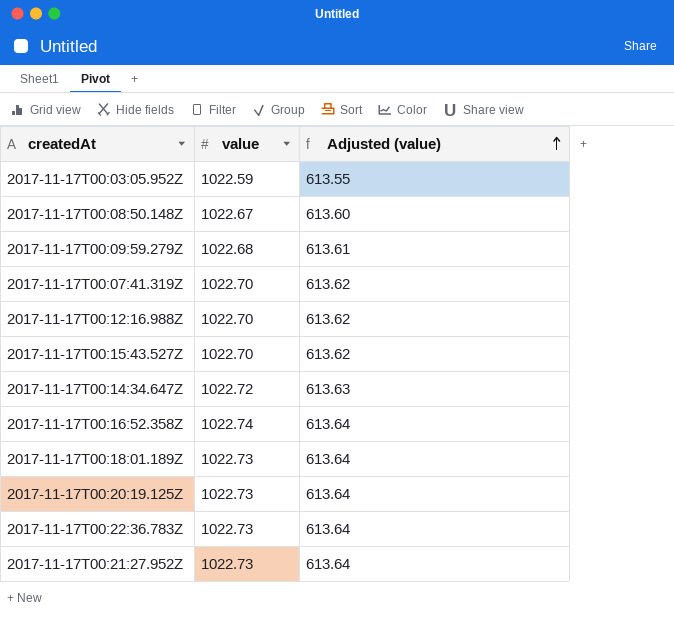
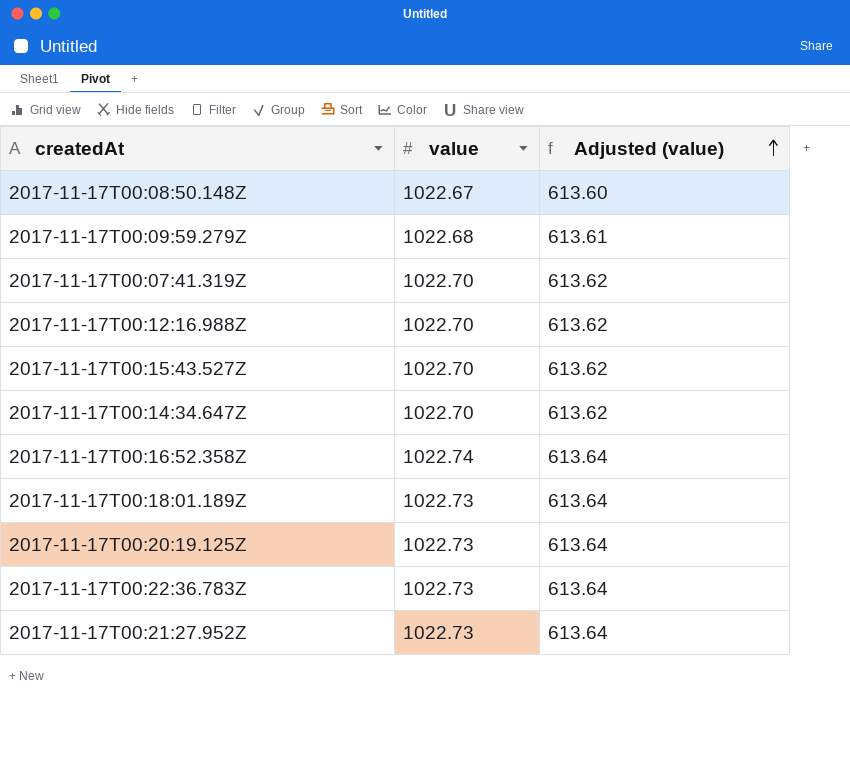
row 2017-11-17T00:03:05.952Z: 1022.59 | 613.55 -> none
2017-11-17T00:14:34.647Z | value: 1022.72 -> 1022.70
2017-11-17T00:14:34.647Z | Adjusted (value): 613.63 -> 613.62

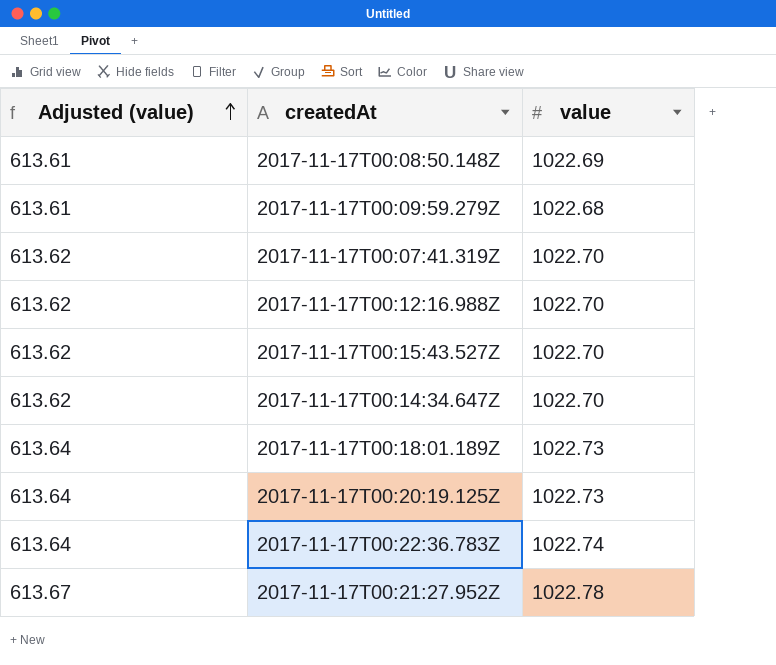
column Adjusted (value) | position: 3 -> 1
row 2017-11-17T00:16:52.358Z: 1022.74 | 613.64 -> none
2017-11-17T00:08:50.148Z | Adjusted (value): 613.60 -> 613.61
2017-11-17T00:08:50.148Z | value: 1022.67 -> 1022.69
2017-11-17T00:22:36.783Z | value: 1022.73 -> 1022.74
2017-11-17T00:21:27.952Z | Adjusted (value): 613.64 -> 613.67
2017-11-17T00:21:27.952Z | value: 1022.73 -> 1022.78

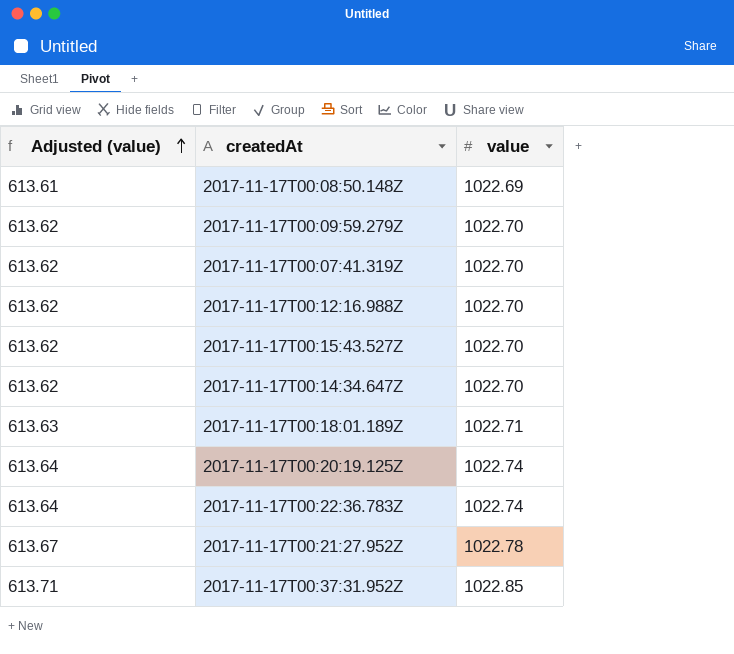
2017-11-17T00:09:59.279Z | Adjusted (value): 613.61 -> 613.62
2017-11-17T00:09:59.279Z | value: 1022.68 -> 1022.70
2017-11-17T00:18:01.189Z | Adjusted (value): 613.64 -> 613.63
2017-11-17T00:18:01.189Z | value: 1022.73 -> 1022.71
2017-11-17T00:20:19.125Z | value: 1022.73 -> 1022.74
row 2017-11-17T00:37:31.952Z: none -> 613.71 | 1022.85

